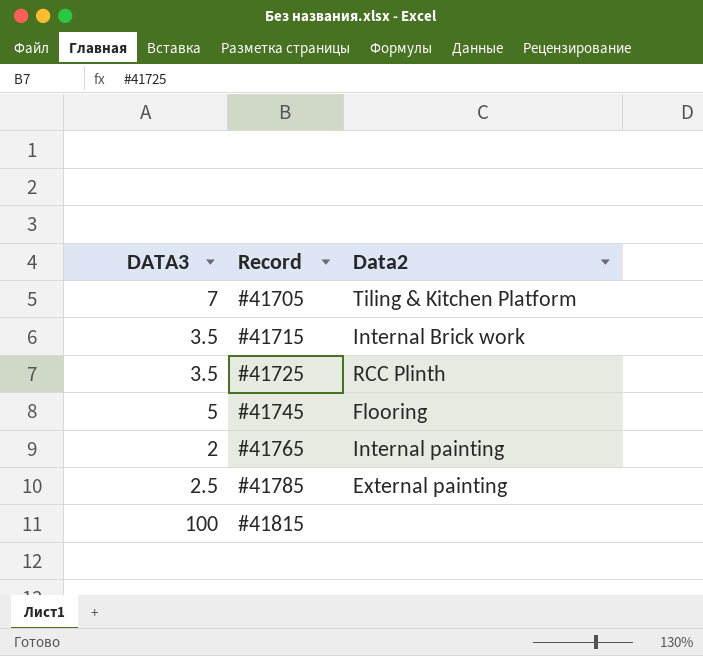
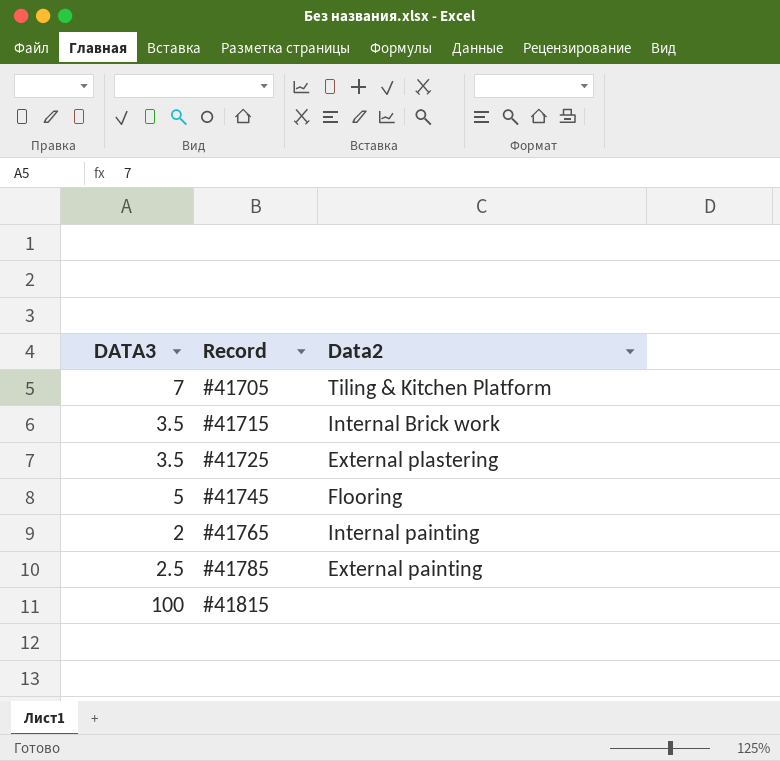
#41725 | Data2: RCC Plinth -> External plastering

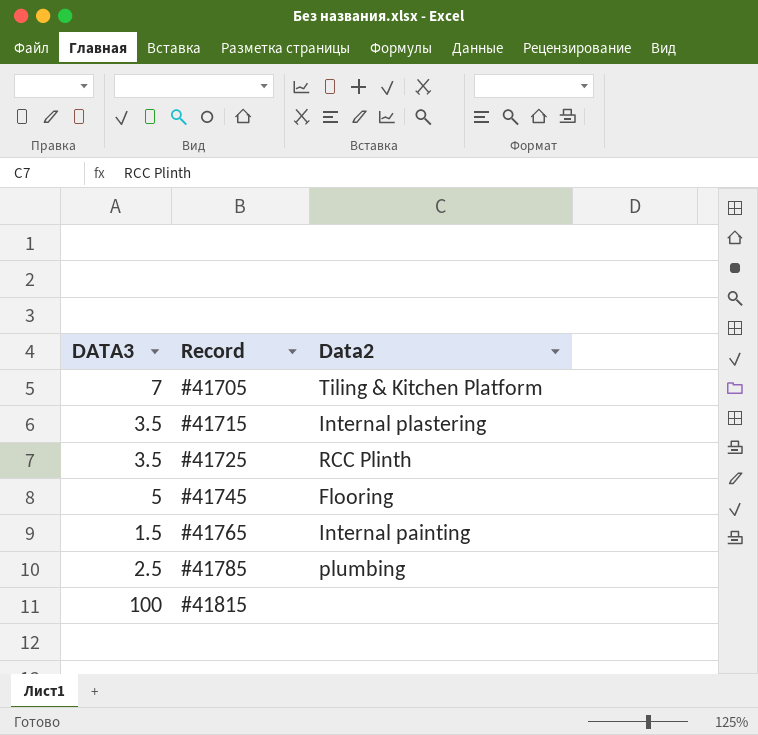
#41715 | Data2: Internal Brick work -> Internal plastering
#41725 | Data2: External plastering -> RCC Plinth
#41765 | DATA3: 2 -> 1.5
#41785 | Data2: External painting -> plumbing

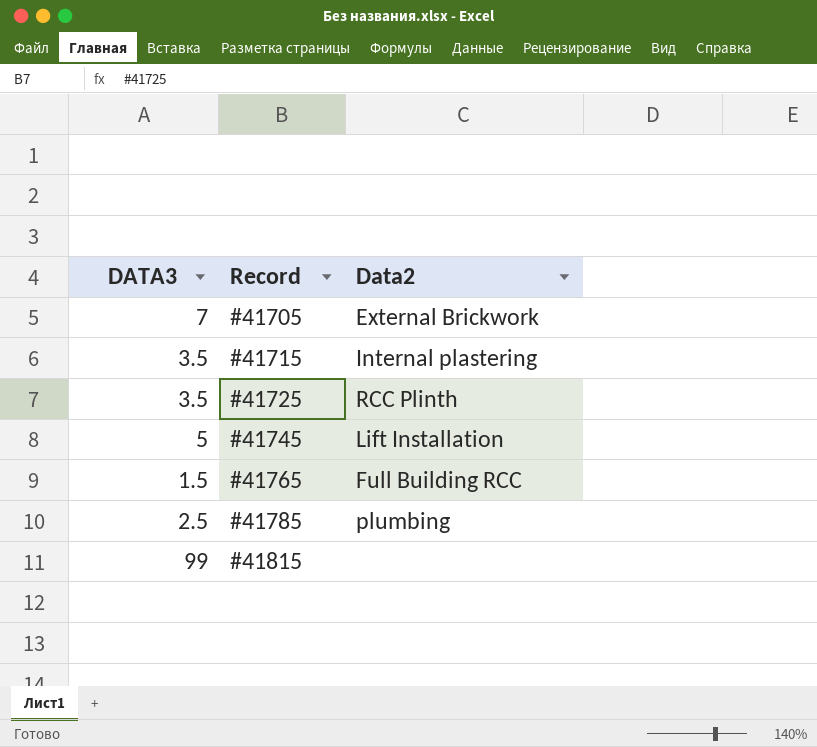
#41705 | Data2: Tiling & Kitchen Platform -> External Brickwork
#41745 | Data2: Flooring -> Lift Installation
#41765 | Data2: Internal painting -> Full Building RCC
#41815 | DATA3: 100 -> 99

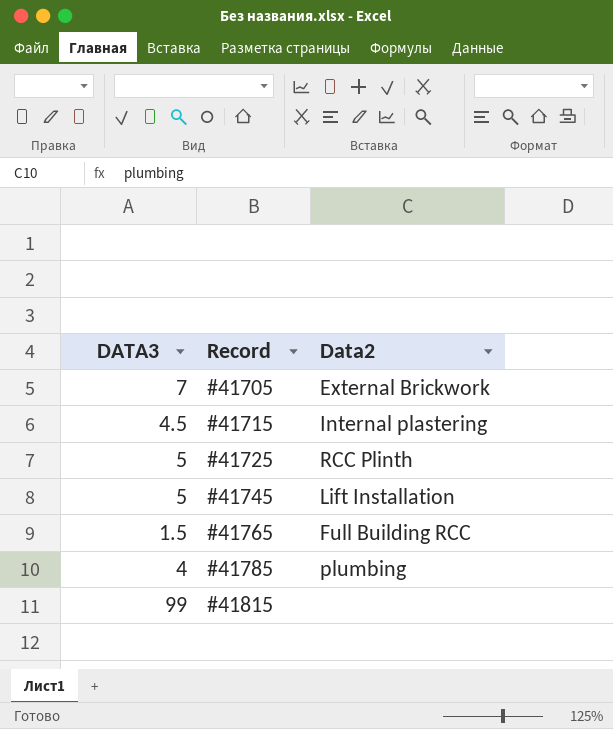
#41715 | DATA3: 3.5 -> 4.5
#41725 | DATA3: 3.5 -> 5
#41785 | DATA3: 2.5 -> 4

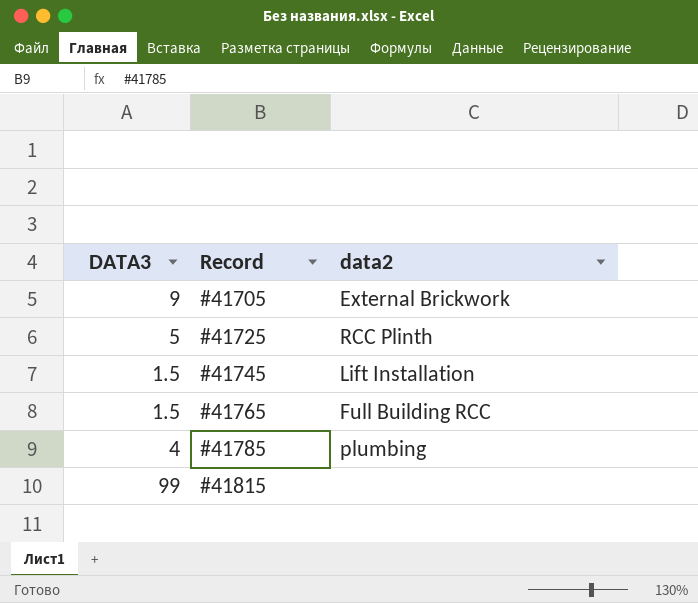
column name: Data2 -> data2
row #41715: 4.5 | Internal plastering -> none
#41705 | DATA3: 7 -> 9
#41745 | DATA3: 5 -> 1.5

